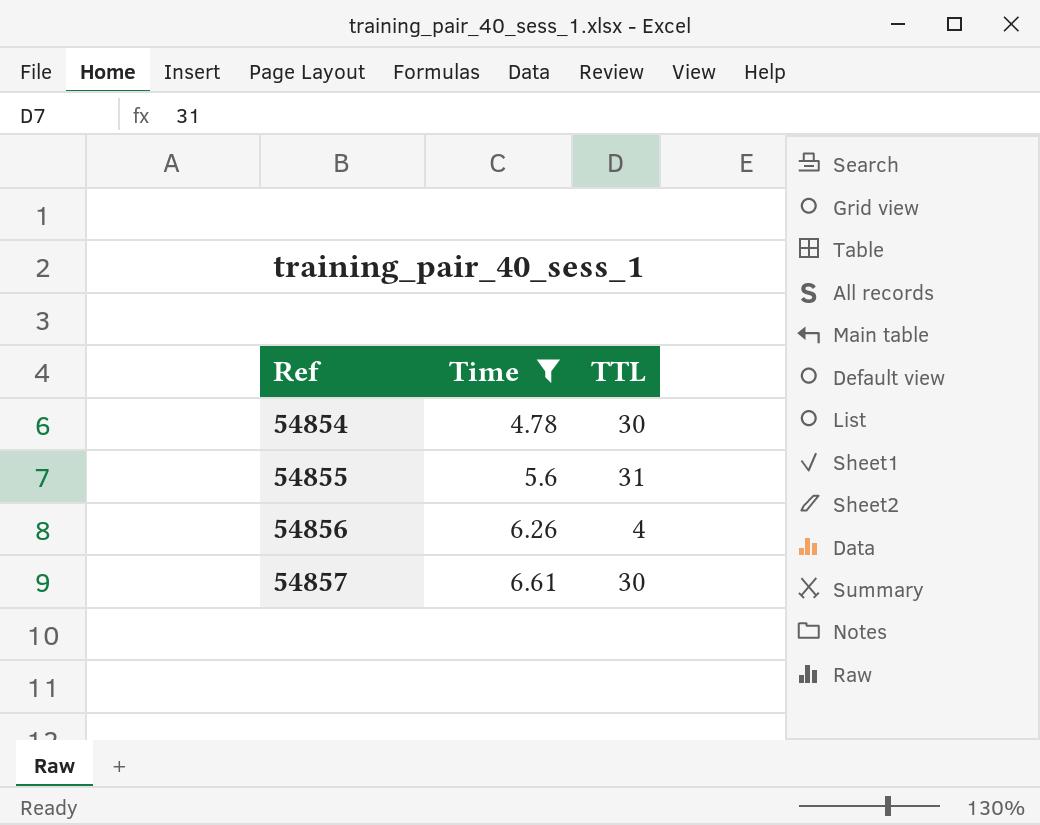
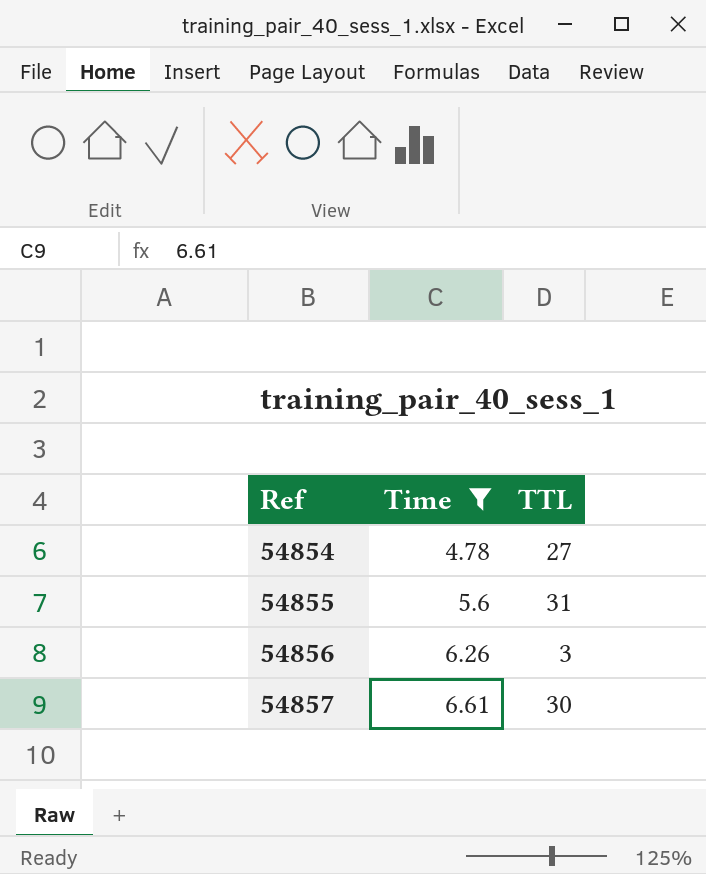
54854 | TTL: 30 -> 27
54856 | TTL: 4 -> 3

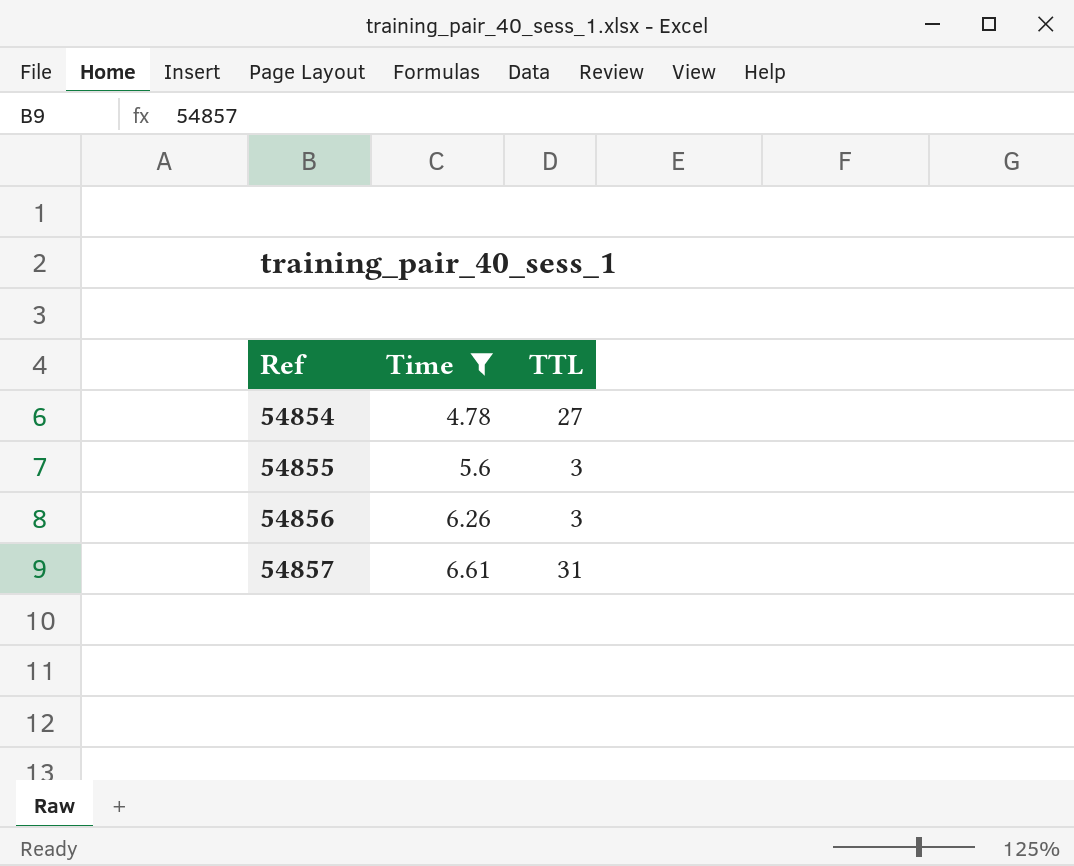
54855 | TTL: 31 -> 3
54857 | TTL: 30 -> 31

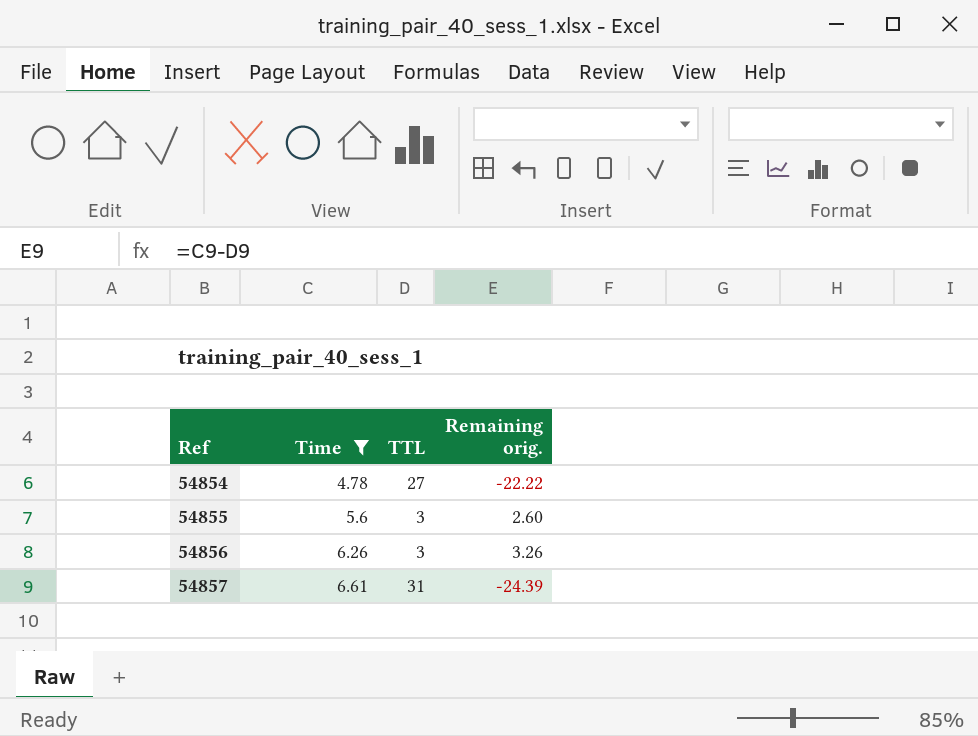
column Remaining orig. | formula: none -> [Time] - [TTL]

